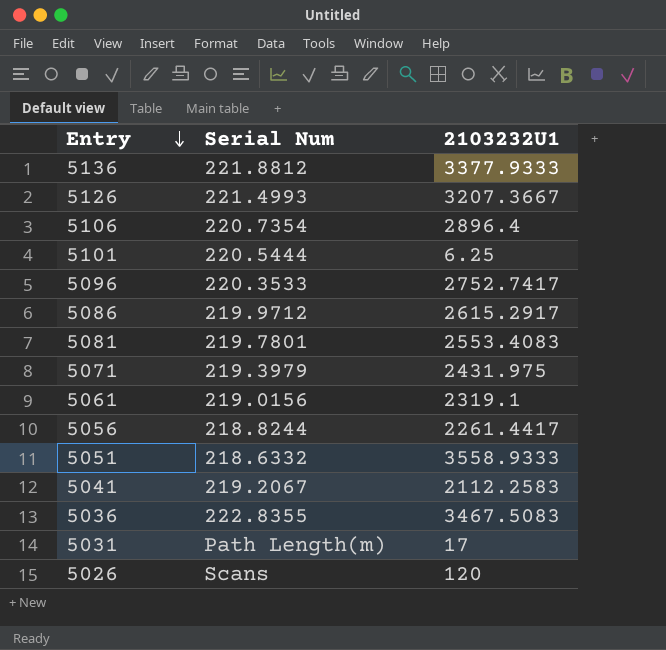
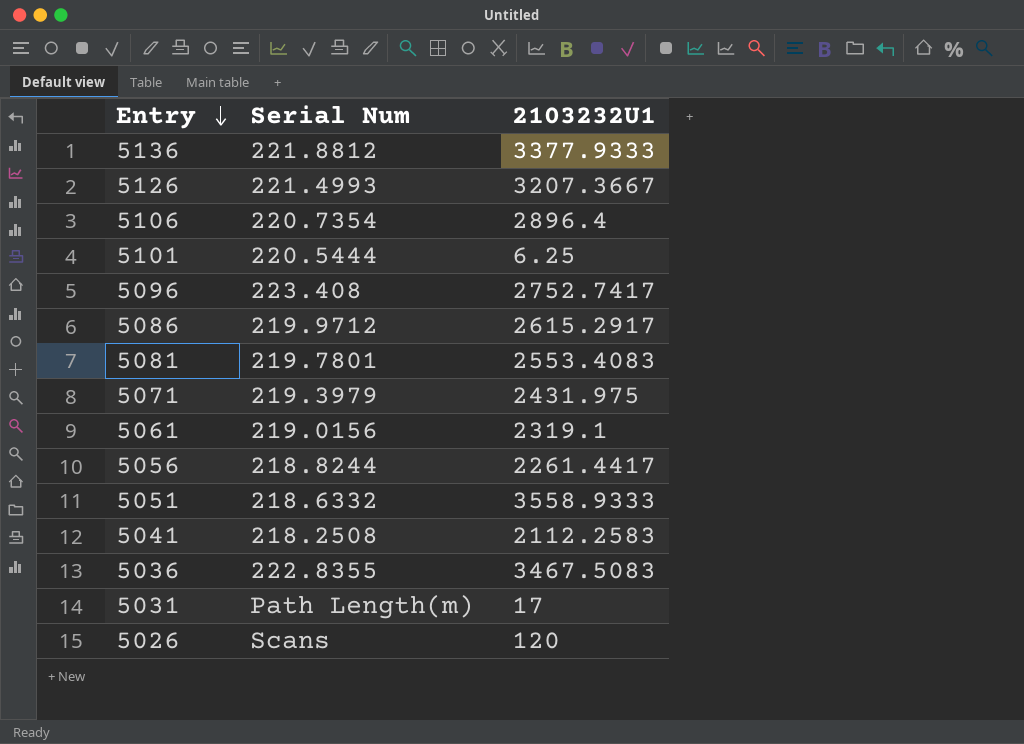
5096 | Serial Num: 220.3533 -> 223.408
5041 | Serial Num: 219.2067 -> 218.2508

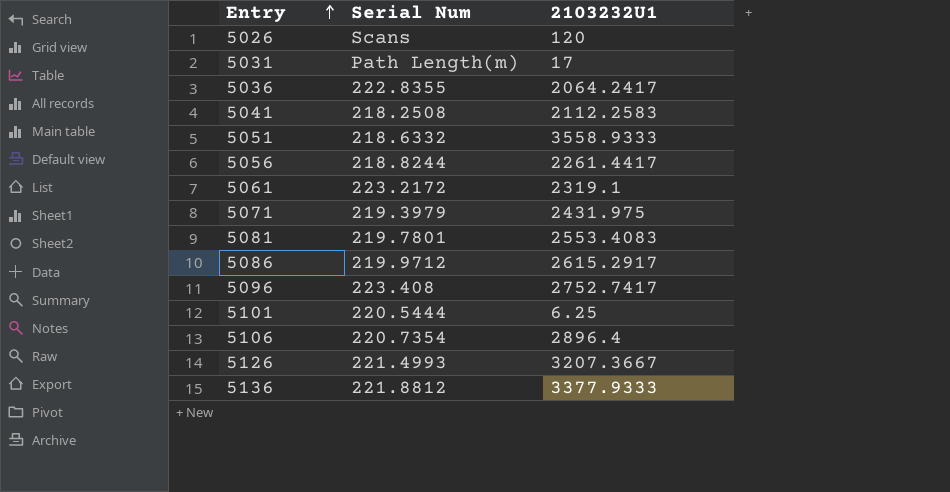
row order: Entry descending -> Entry ascending
5036 | 2103232U1: 3467.5083 -> 2064.2417
5061 | Serial Num: 219.0156 -> 223.2172

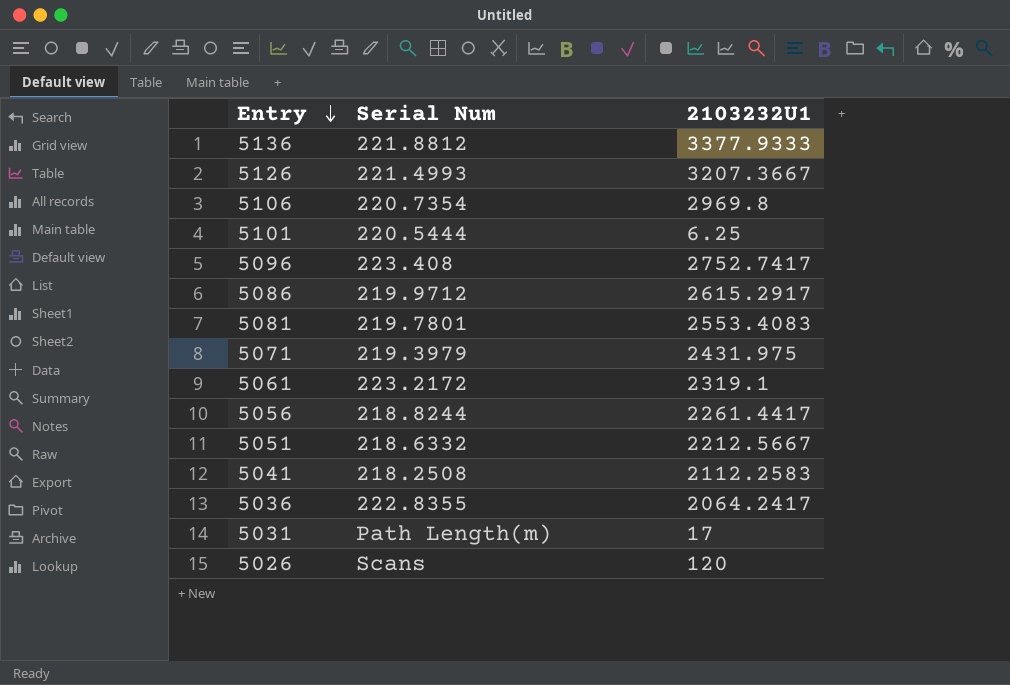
row order: Entry ascending -> Entry descending
5106 | 2103232U1: 2896.4 -> 2969.8
5051 | 2103232U1: 3558.9333 -> 2212.5667

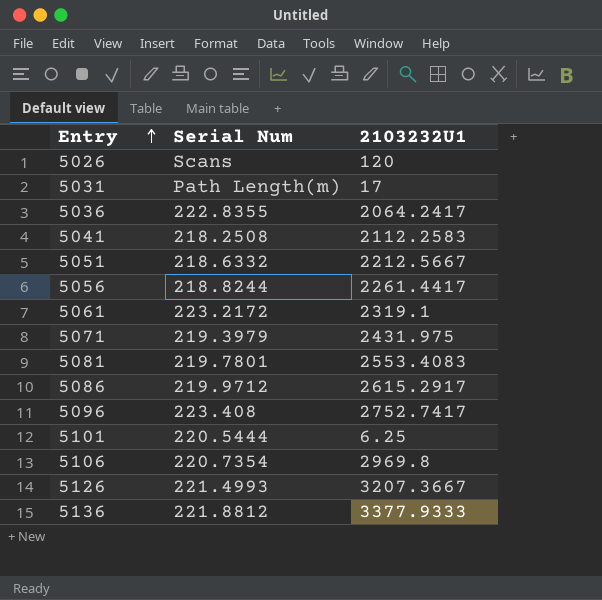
row order: Entry descending -> Entry ascending

